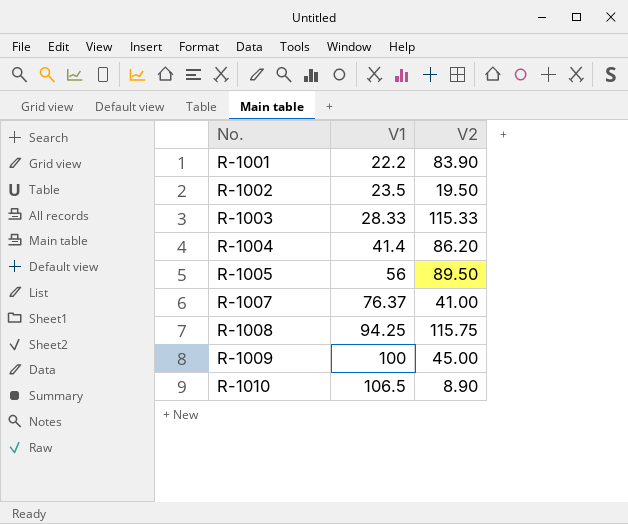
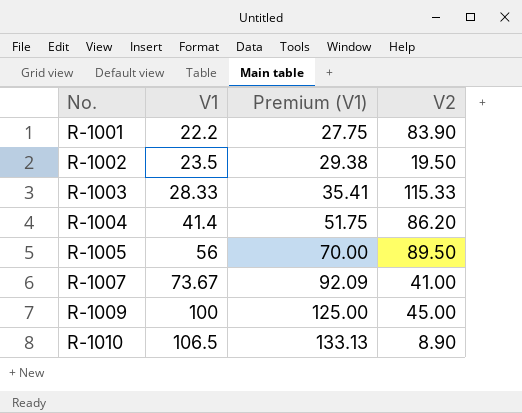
column Premium (V1) | formula: none -> [V1] * 1.25
row R-1008: 94.25 | 115.75 -> none
R-1007 | V1: 76.37 -> 73.67

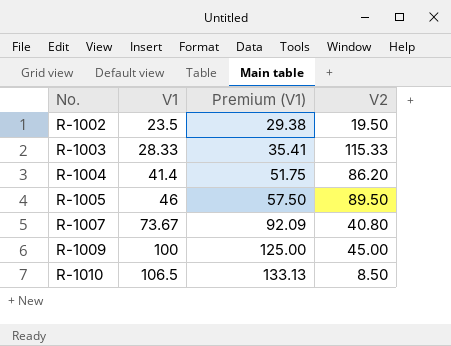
row R-1001: 22.2 | 27.75 | 83.90 -> none
R-1005 | V1: 56 -> 46
R-1005 | Premium (V1): 70.00 -> 57.50
R-1007 | V2: 41.00 -> 40.80
R-1010 | V2: 8.90 -> 8.50

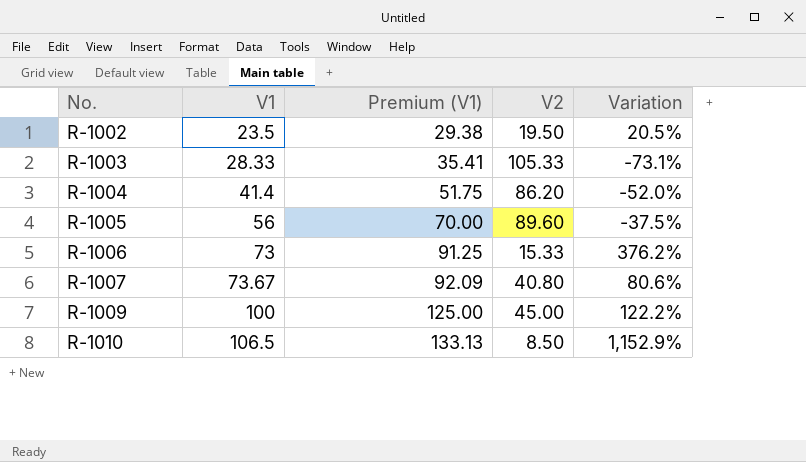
column Variation | formula: none -> ([V1] - [V2]) / [V2]
R-1003 | V2: 115.33 -> 105.33
R-1005 | V1: 46 -> 56
R-1005 | Premium (V1): 57.50 -> 70.00
R-1005 | V2: 89.50 -> 89.60
row R-1006: none -> 73 | 91.25 | 15.33 | 376.2%

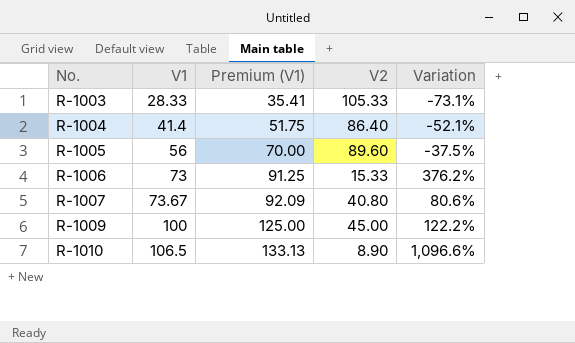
row R-1002: 23.5 | 29.38 | 19.50 | 20.5% -> none
R-1004 | V2: 86.20 -> 86.40
R-1004 | Variation: -52.0% -> -52.1%
R-1010 | V2: 8.50 -> 8.90
R-1010 | Variation: 1,152.9% -> 1,096.6%

